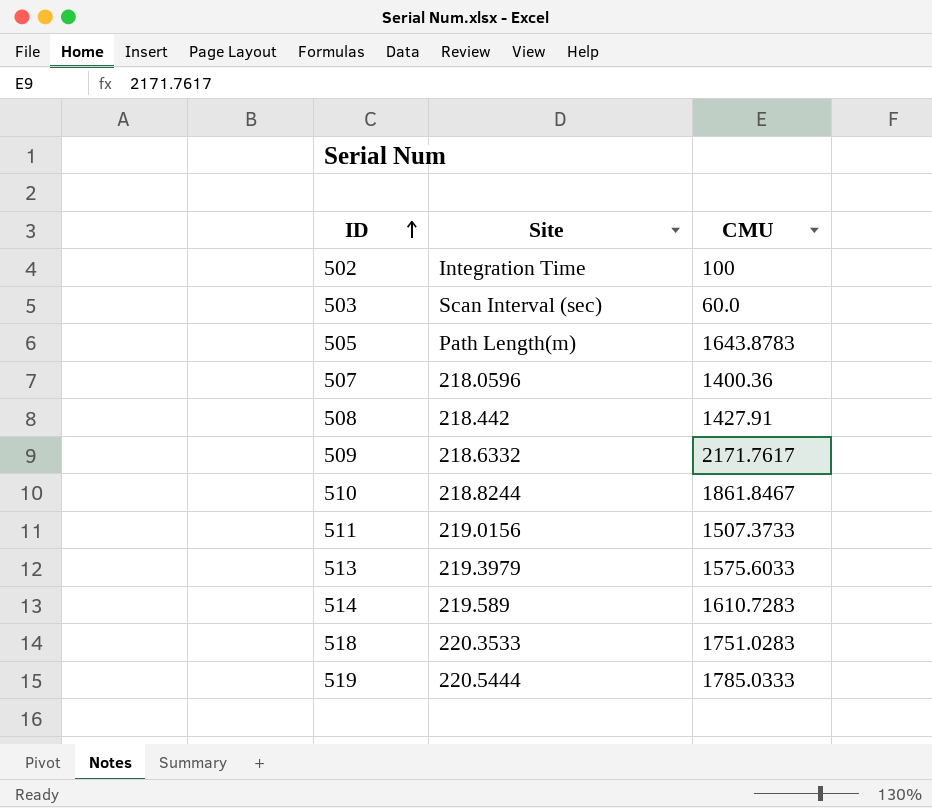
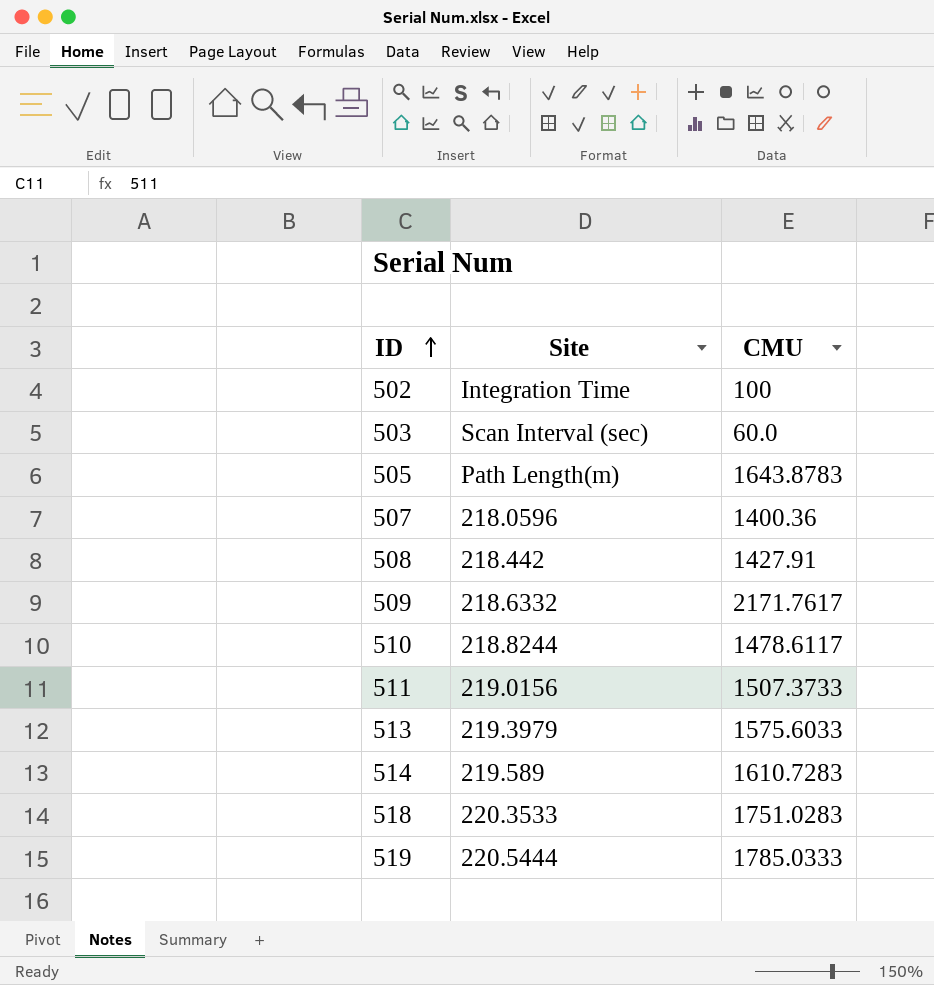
510 | CMU: 1861.8467 -> 1478.6117

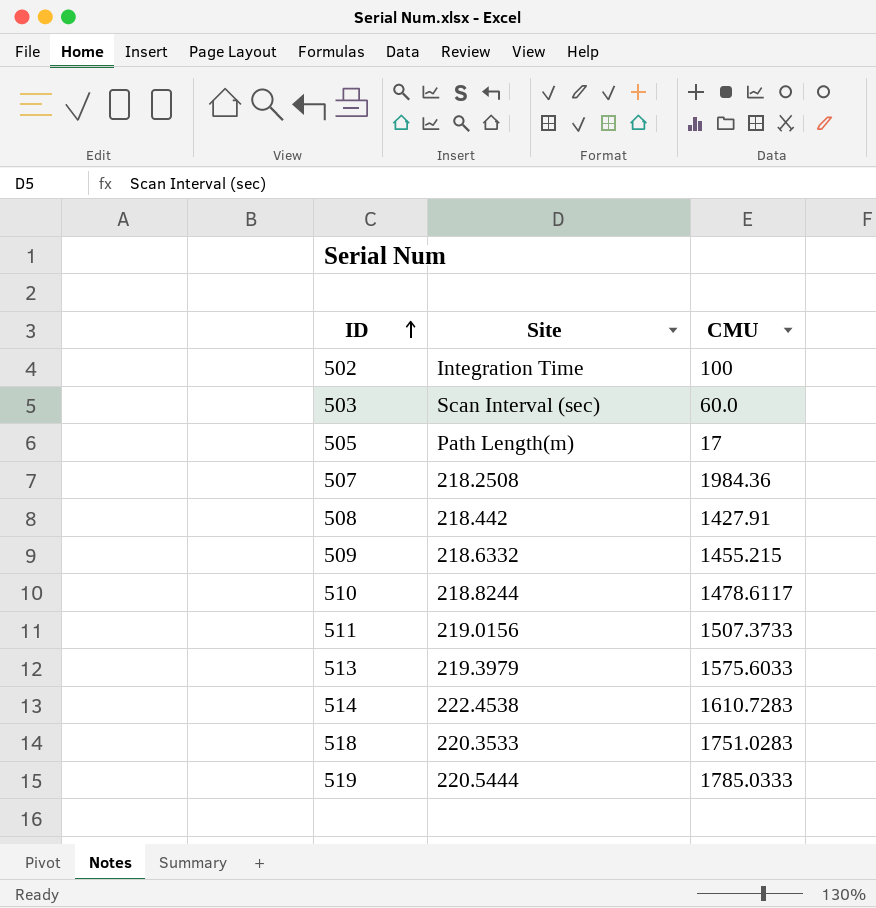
505 | CMU: 1643.8783 -> 17
507 | Site: 218.0596 -> 218.2508
507 | CMU: 1400.36 -> 1984.36
509 | CMU: 2171.7617 -> 1455.215
514 | Site: 219.589 -> 222.4538

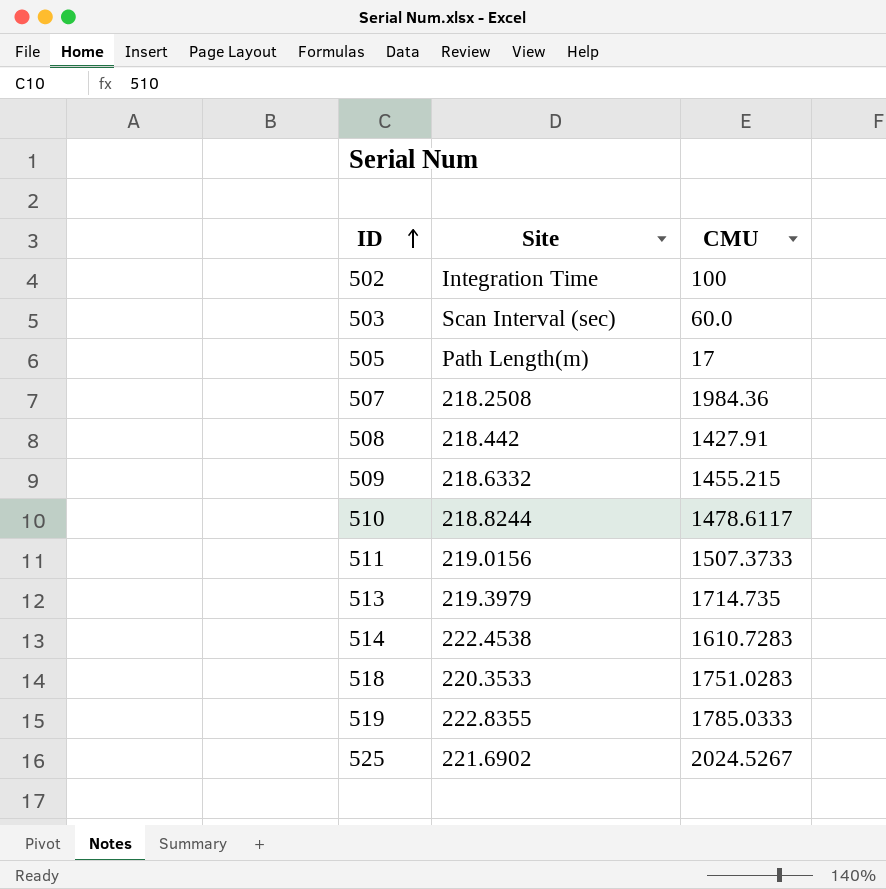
513 | CMU: 1575.6033 -> 1714.735
519 | Site: 220.5444 -> 222.8355
row 525: none -> 221.6902 | 2024.5267

